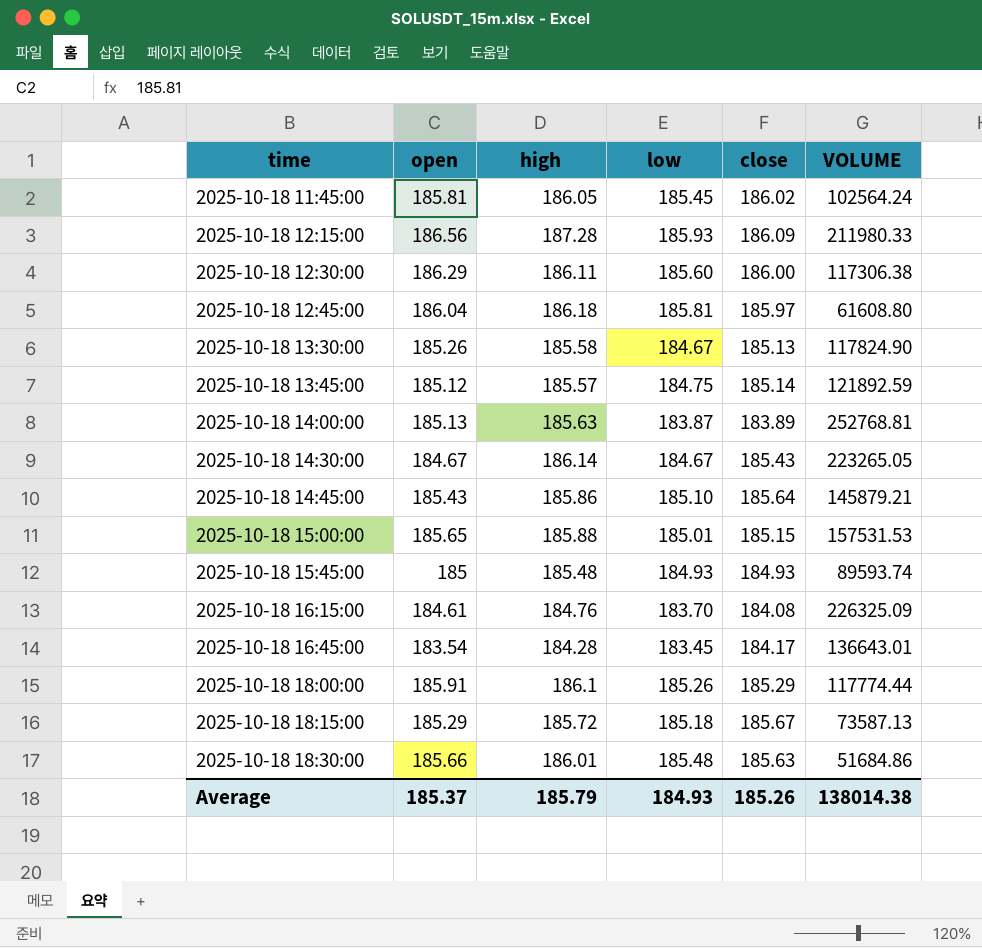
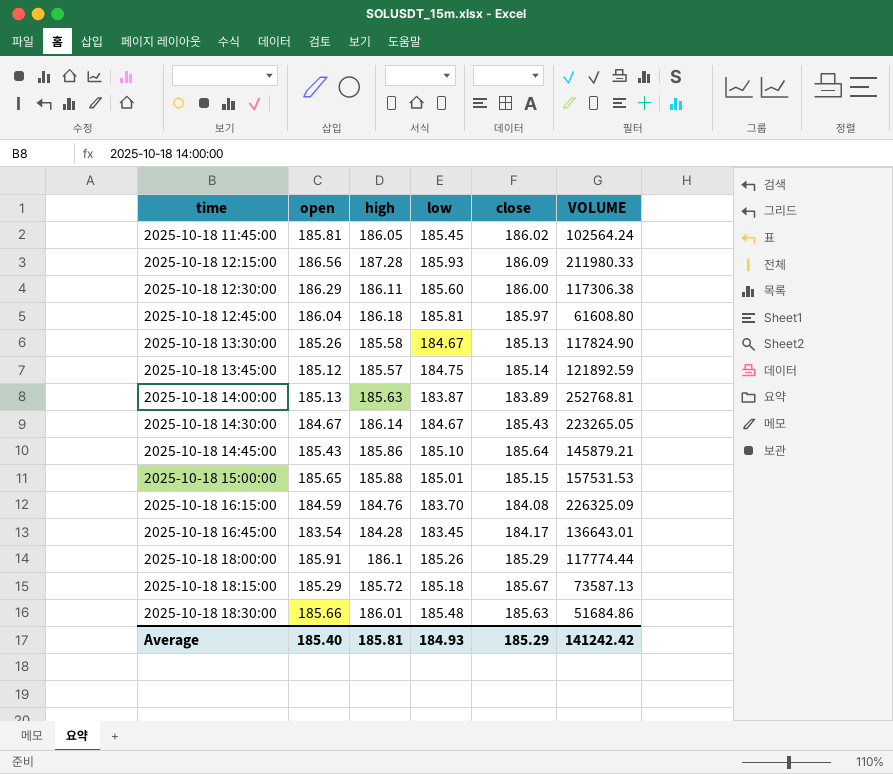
row 2025-10-18 15:45:00: 185 | 185.48 | 184.93 | 184.93 | 89593.74 -> none
2025-10-18 16:15:00 | open: 184.61 -> 184.59
Average | open: 185.37 -> 185.40
Average | high: 185.79 -> 185.81
Average | close: 185.26 -> 185.29
Average | VOLUME: 138014.38 -> 141242.42

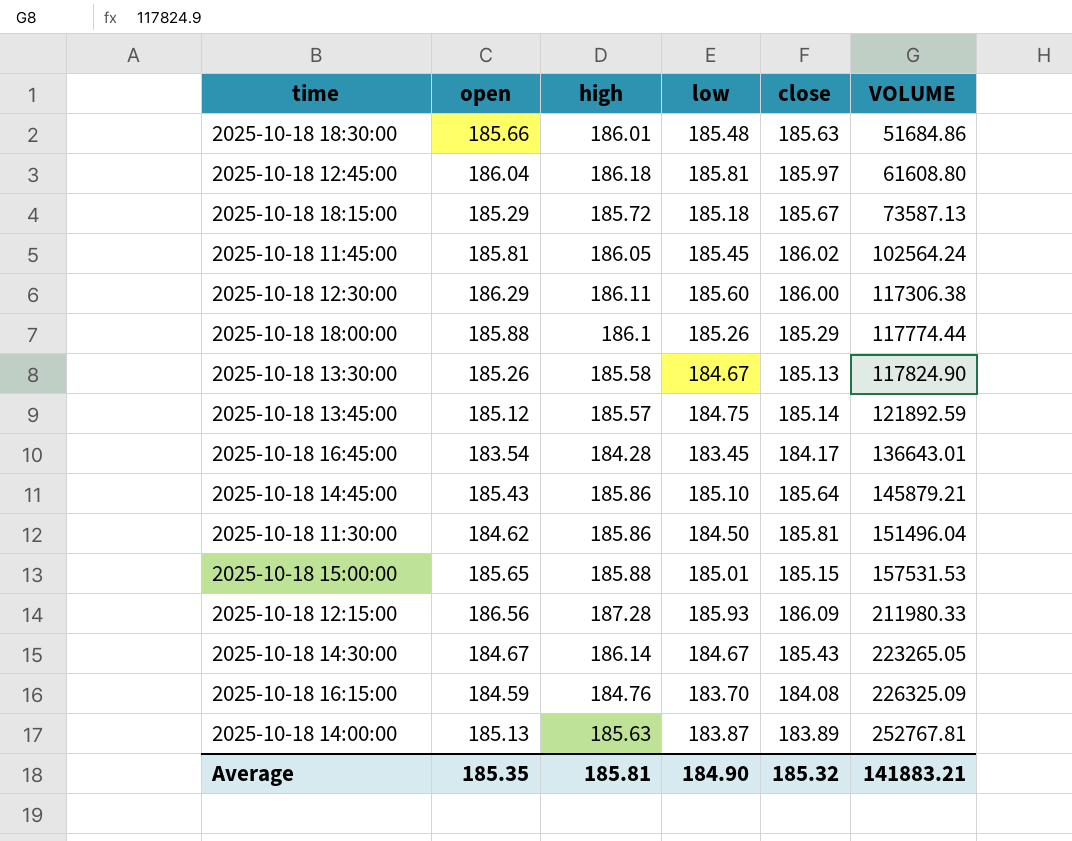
row order: time ascending -> VOLUME ascending
2025-10-18 18:00:00 | open: 185.91 -> 185.88
row 2025-10-18 11:30:00: none -> 184.62 | 185.86 | 184.50 | 185.81 | 151496.04
2025-10-18 14:00:00 | VOLUME: 252768.81 -> 252767.81
Average | open: 185.40 -> 185.35
Average | low: 184.93 -> 184.90
Average | close: 185.29 -> 185.32
Average | VOLUME: 141242.42 -> 141883.21

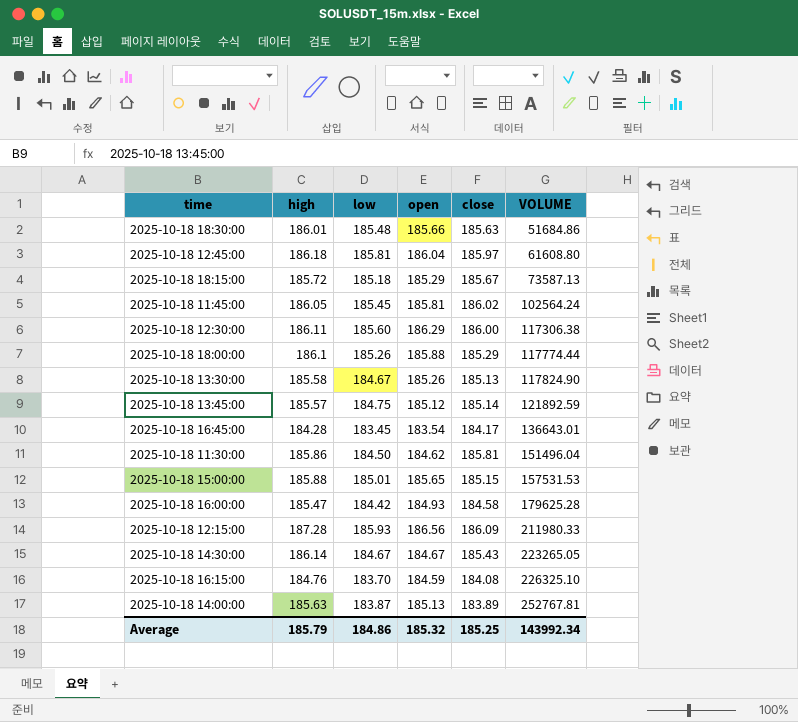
column open | position: 2 -> 4
row 2025-10-18 14:45:00: 185.43 | 185.86 | 185.10 | 185.64 | 145879.21 -> none
row 2025-10-18 16:00:00: none -> 185.47 | 184.42 | 184.93 | 184.58 | 179625.28
2025-10-18 16:15:00 | VOLUME: 226325.09 -> 226325.10
Average | high: 185.81 -> 185.79
Average | low: 184.90 -> 184.86
Average | open: 185.35 -> 185.32
Average | close: 185.32 -> 185.25
Average | VOLUME: 141883.21 -> 143992.34

